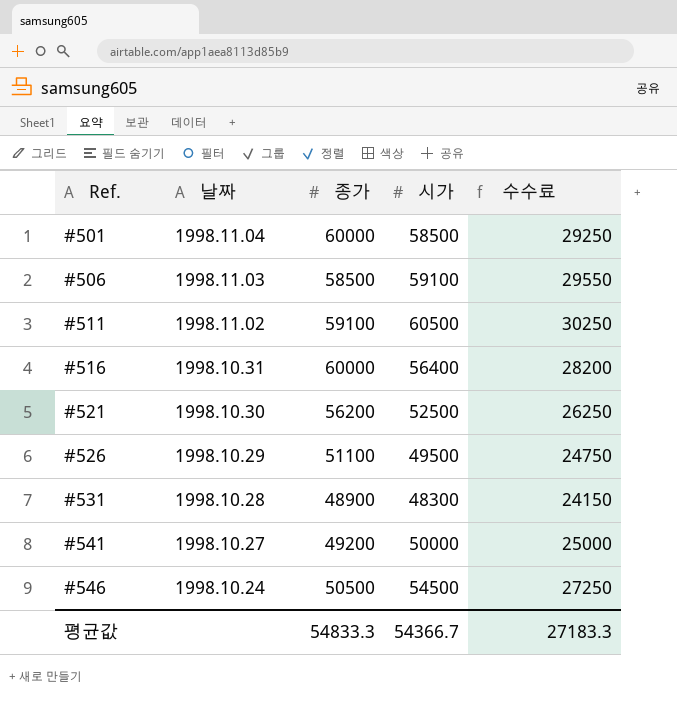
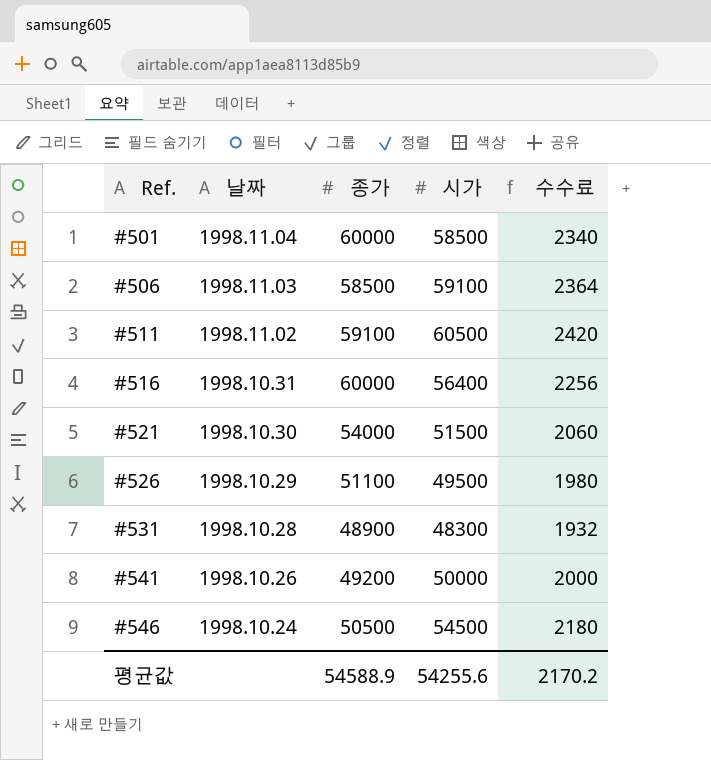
column 수수료 | formula: [시가] * 0.5 -> [시가] * 0.04
#521 | 종가: 56200 -> 54000
#521 | 시가: 52500 -> 51500
#541 | 날짜: 1998.10.27 -> 1998.10.26
평균값 | 종가: 54833.3 -> 54588.9
평균값 | 시가: 54366.7 -> 54255.6
평균값 | 수수료: 27183.3 -> 2170.2

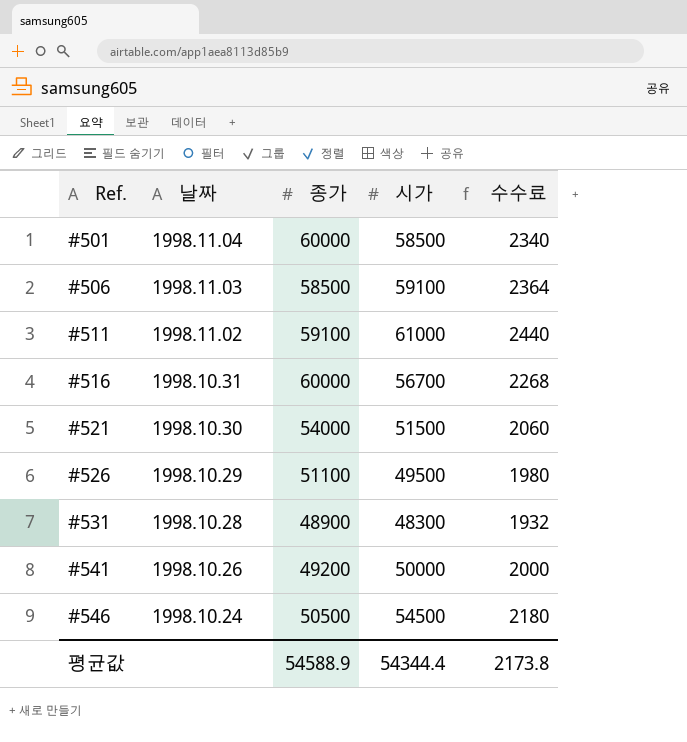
#511 | 시가: 60500 -> 61000
#511 | 수수료: 2420 -> 2440
#516 | 시가: 56400 -> 56700
#516 | 수수료: 2256 -> 2268
평균값 | 시가: 54255.6 -> 54344.4
평균값 | 수수료: 2170.2 -> 2173.8

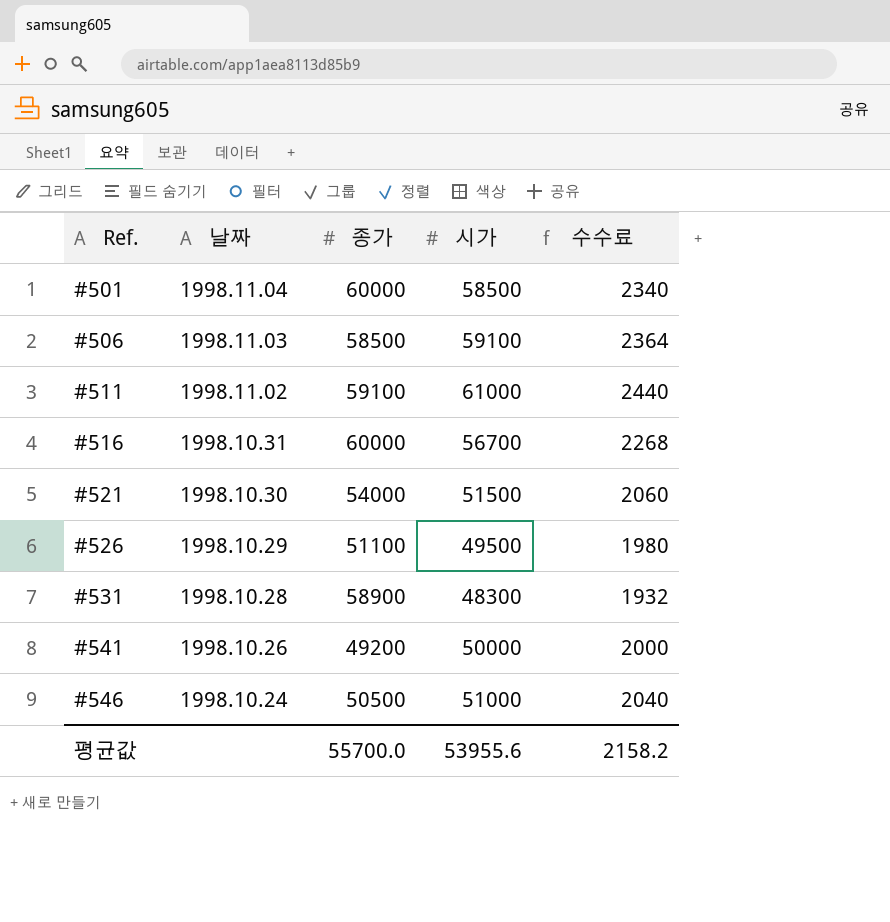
#531 | 종가: 48900 -> 58900
#546 | 시가: 54500 -> 51000
#546 | 수수료: 2180 -> 2040
평균값 | 종가: 54588.9 -> 55700.0
평균값 | 시가: 54344.4 -> 53955.6
평균값 | 수수료: 2173.8 -> 2158.2

